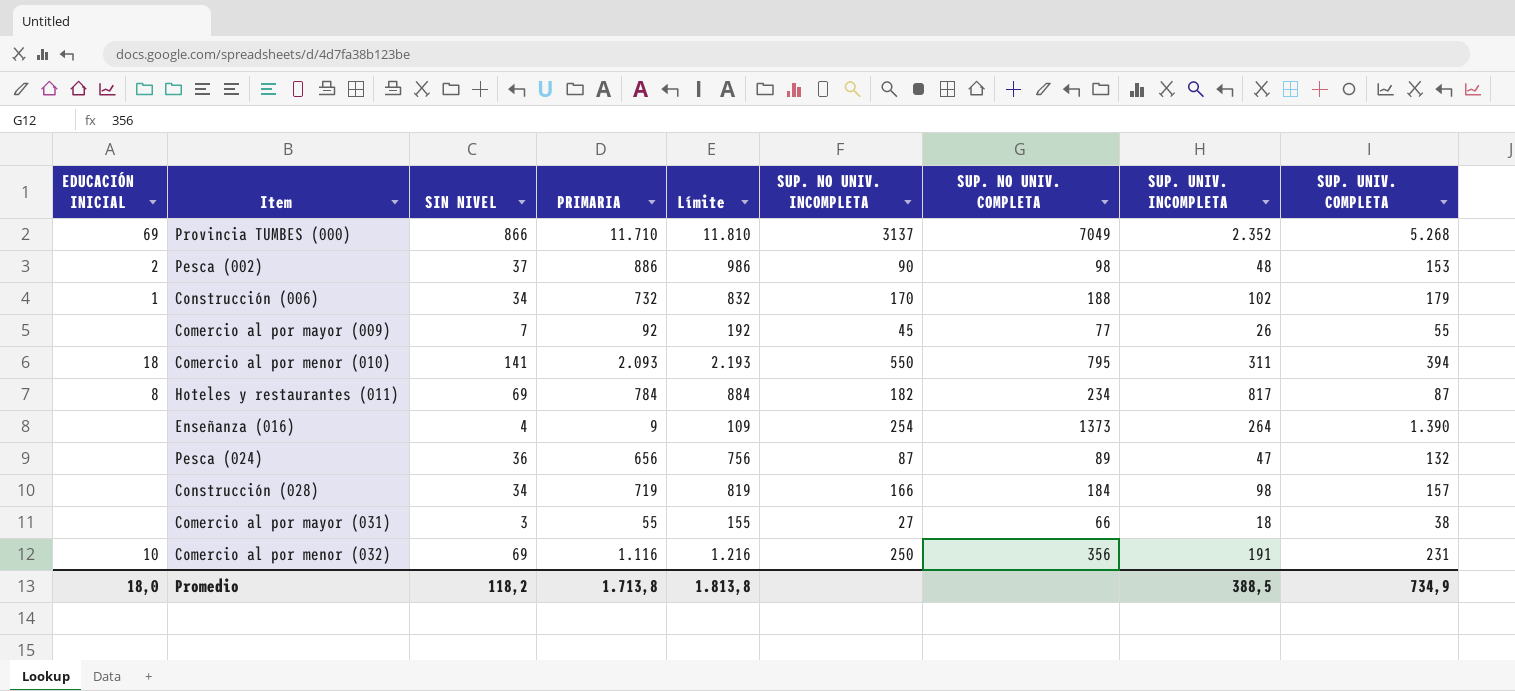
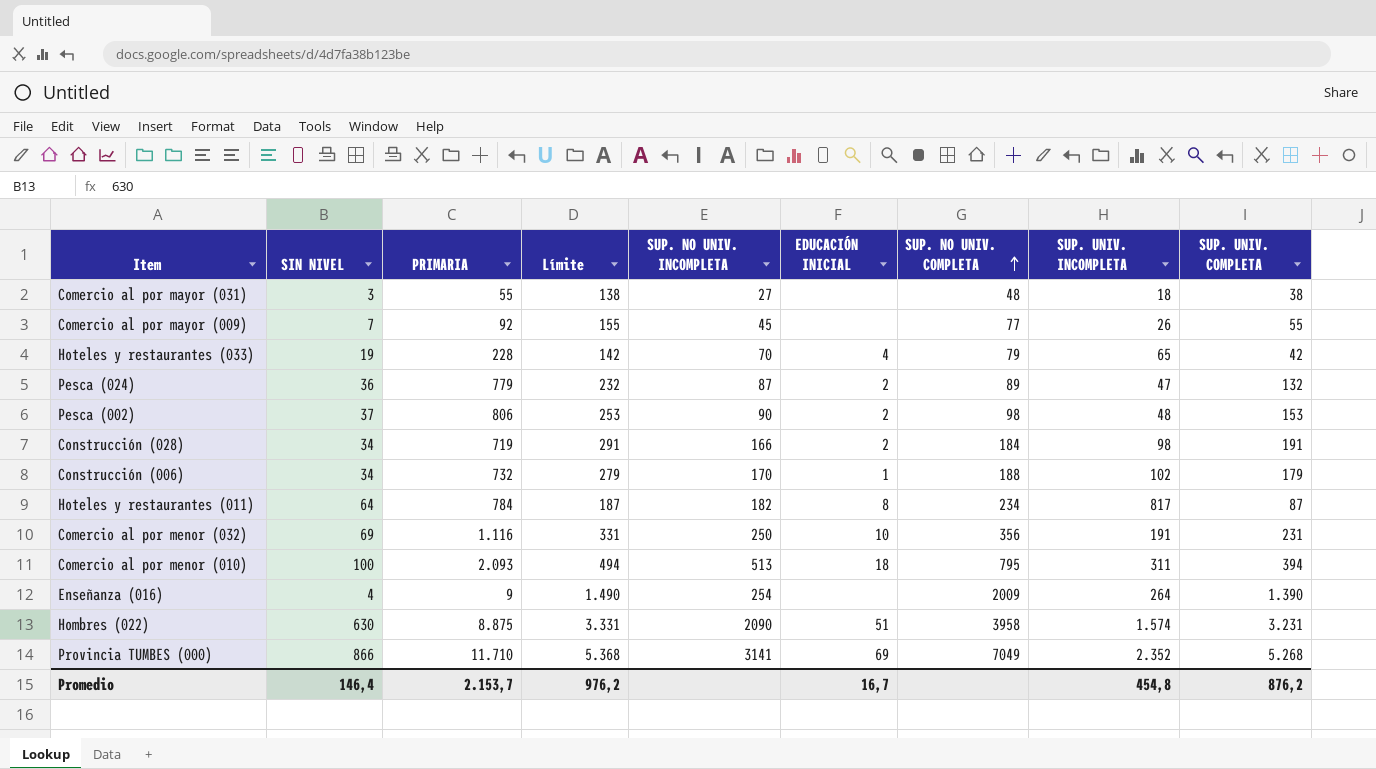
row order: none -> SUP. NO UNIV. COMPLETA ascending
column Límite | formula: [PRIMARIA] + 100 -> [SUP. UNIV. COMPLETA] + 100
column EDUCACIÓN INICIAL | position: 1 -> 6
Comercio al por mayor (031) | SUP. NO UNIV. COMPLETA: 66 -> 48
row Hoteles y restaurantes (033): none -> 19 | 228 | 142 | 70 | 4 | 79 | 65 | 42
Pesca (024) | PRIMARIA: 656 -> 779
Pesca (024) | EDUCACIÓN INICIAL: none -> 2
Pesca (002) | PRIMARIA: 886 -> 806
Construcción (028) | EDUCACIÓN INICIAL: none -> 2
Construcción (028) | SUP. UNIV. COMPLETA: 157 -> 191
Hoteles y restaurantes (011) | SIN NIVEL: 69 -> 64
Comercio al por menor (010) | SIN NIVEL: 141 -> 100
Comercio al por menor (010) | SUP. NO UNIV. INCOMPLETA: 550 -> 513
Enseñanza (016) | SUP. NO UNIV. COMPLETA: 1373 -> 2009
row Hombres (022): none -> 630 | 8.875 | 3.331 | 2090 | 51 | 3958 | 1.574 | 3.231
Provincia TUMBES (000) | SUP. NO UNIV. INCOMPLETA: 3137 -> 3141
Promedio | SIN NIVEL: 118,2 -> 146,4
Promedio | PRIMARIA: 1.713,8 -> 2.153,7
Promedio | Límite: 1.813,8 -> 976,2
Promedio | EDUCACIÓN INICIAL: 18,0 -> 16,7
Promedio | SUP. UNIV. INCOMPLETA: 388,5 -> 454,8
Promedio | SUP. UNIV. COMPLETA: 734,9 -> 876,2

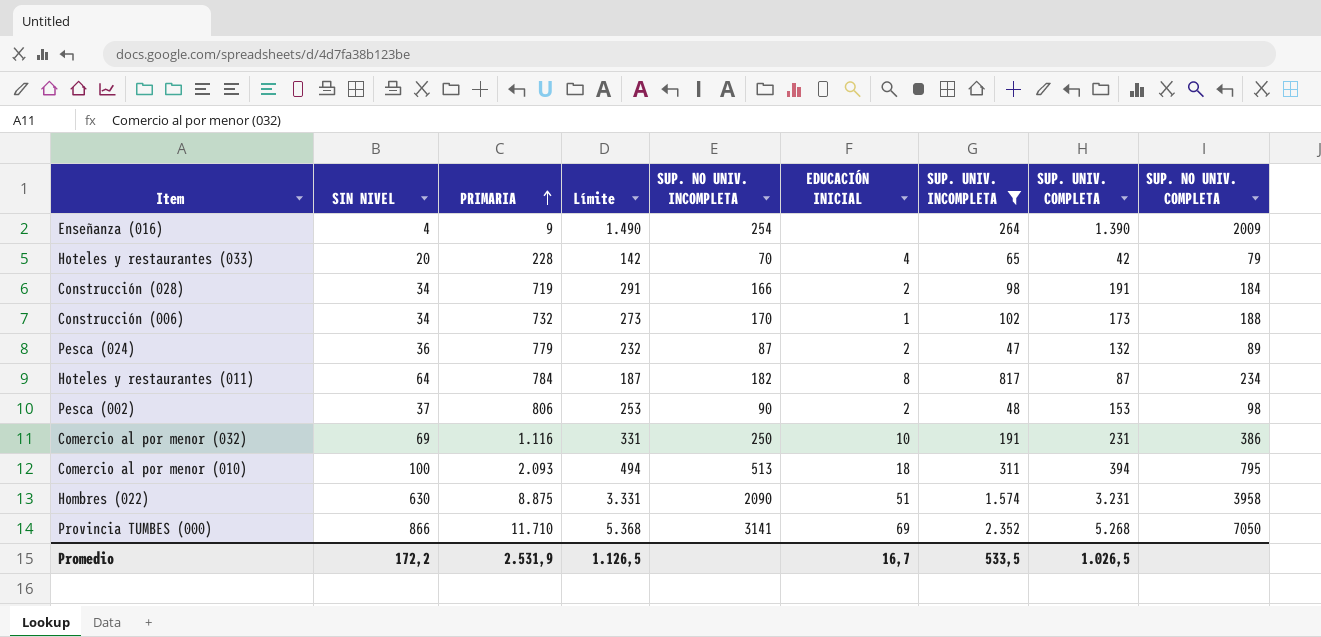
filter: none -> SUP. UNIV. INCOMPLETA >= 47
row order: SUP. NO UNIV. COMPLETA ascending -> PRIMARIA ascending
column SUP. NO UNIV. COMPLETA | position: 7 -> 9
Hoteles y restaurantes (033) | SIN NIVEL: 19 -> 20
Construcción (006) | Límite: 279 -> 273
Construcción (006) | SUP. UNIV. COMPLETA: 179 -> 173
Comercio al por menor (032) | SUP. NO UNIV. COMPLETA: 356 -> 386
Provincia TUMBES (000) | SUP. NO UNIV. COMPLETA: 7049 -> 7050
Promedio | SIN NIVEL: 146,4 -> 172,2
Promedio | PRIMARIA: 2.153,7 -> 2.531,9
Promedio | Límite: 976,2 -> 1.126,5
Promedio | SUP. UNIV. INCOMPLETA: 454,8 -> 533,5
Promedio | SUP. UNIV. COMPLETA: 876,2 -> 1.026,5

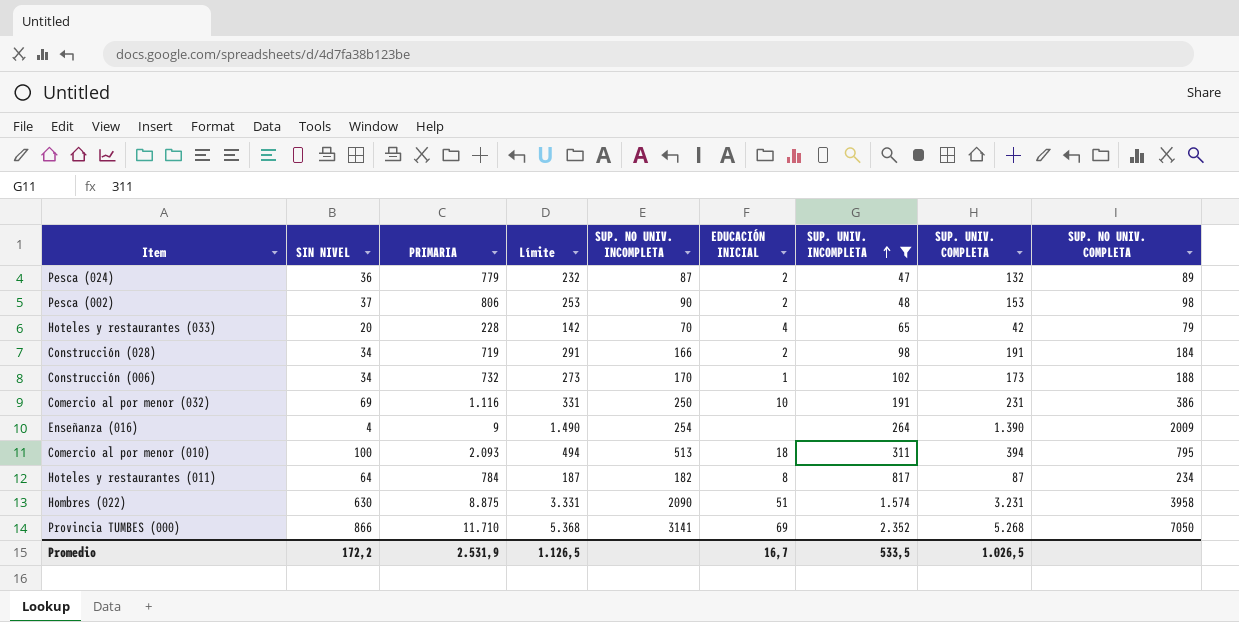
row order: PRIMARIA ascending -> SUP. UNIV. INCOMPLETA ascending

